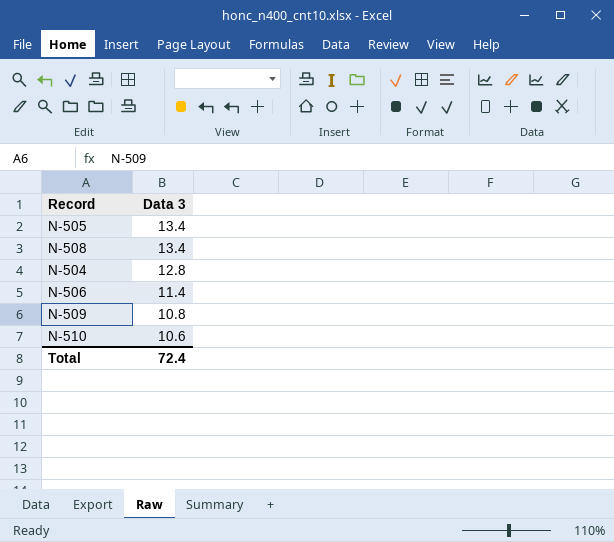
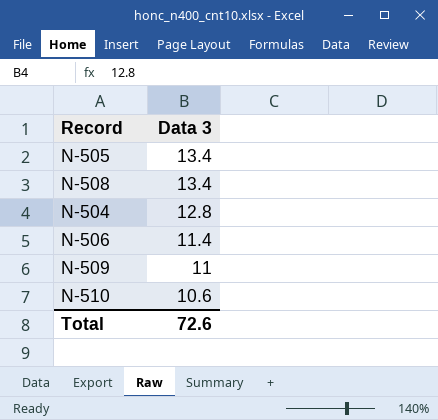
N-509 | Data 3: 10.8 -> 11
Total | Data 3: 72.4 -> 72.6

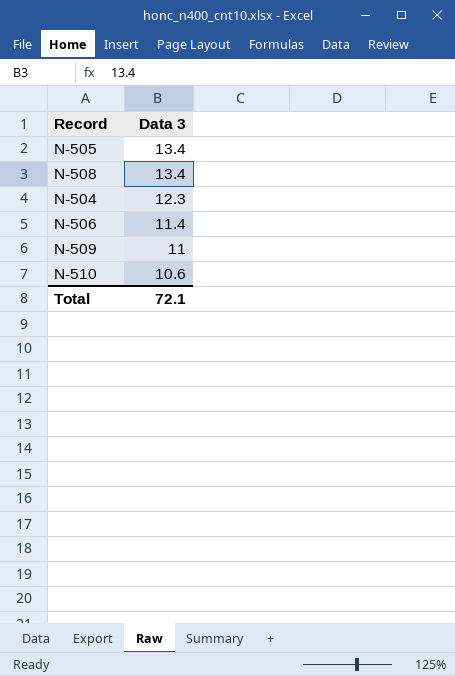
N-504 | Data 3: 12.8 -> 12.3
Total | Data 3: 72.6 -> 72.1

